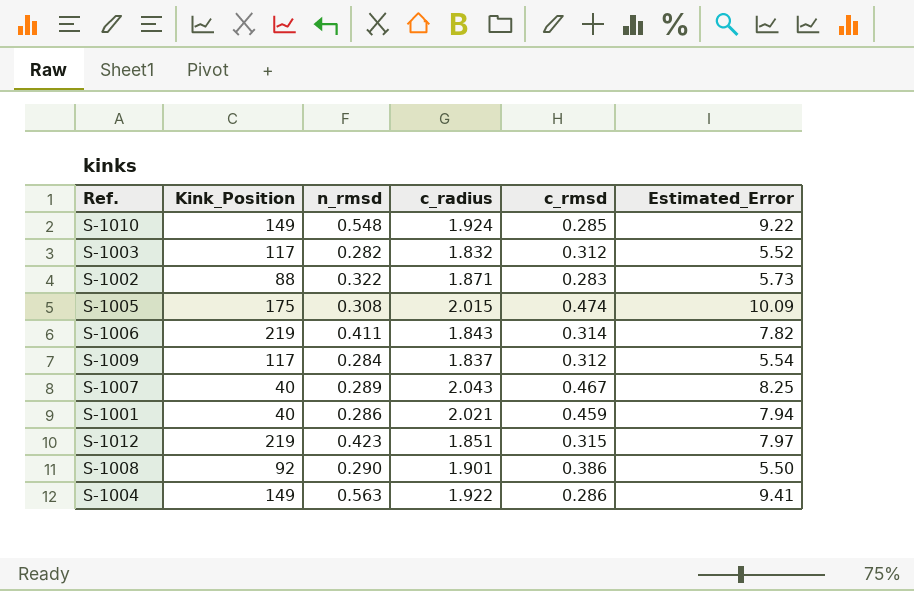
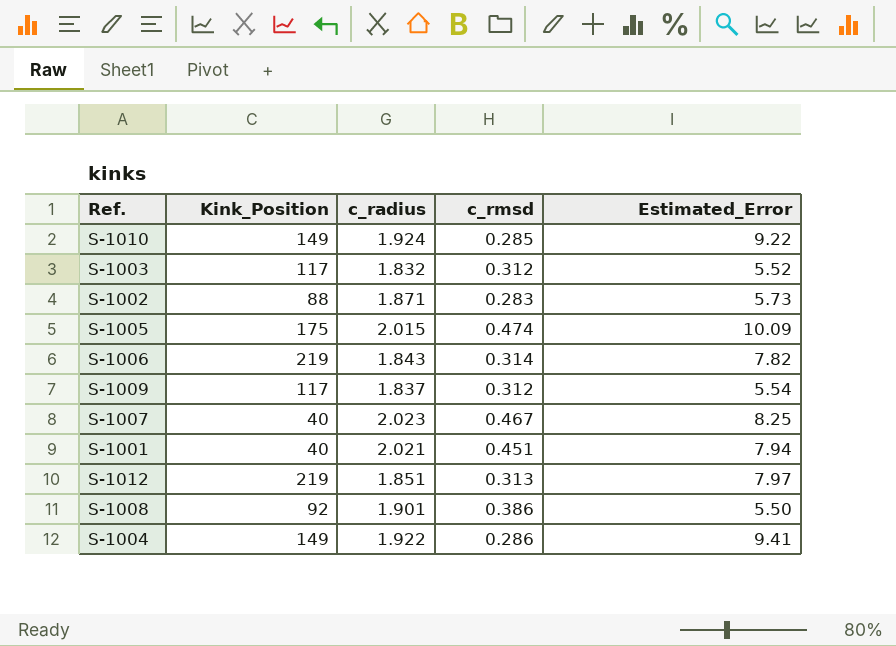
column n_rmsd | position: 3 -> none
S-1007 | c_radius: 2.043 -> 2.023
S-1001 | c_rmsd: 0.459 -> 0.451
S-1012 | c_rmsd: 0.315 -> 0.313

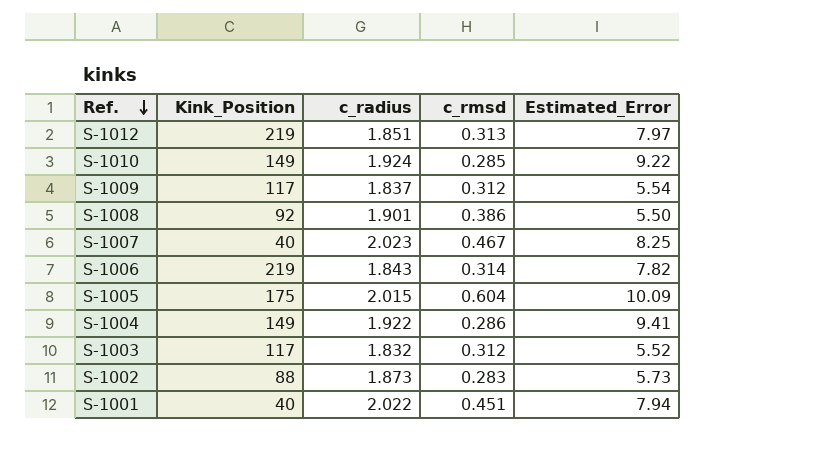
row order: none -> Ref. descending
S-1005 | c_rmsd: 0.474 -> 0.604
S-1002 | c_radius: 1.871 -> 1.873
S-1001 | c_radius: 2.021 -> 2.022

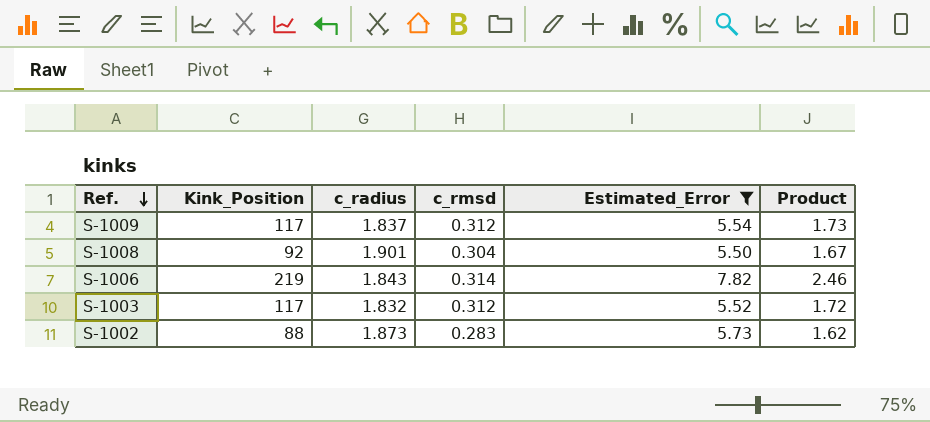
filter: none -> Estimated_Error <= 7.82
column Product | formula: none -> [c_rmsd] * [Estimated_Error]
S-1008 | c_rmsd: 0.386 -> 0.304

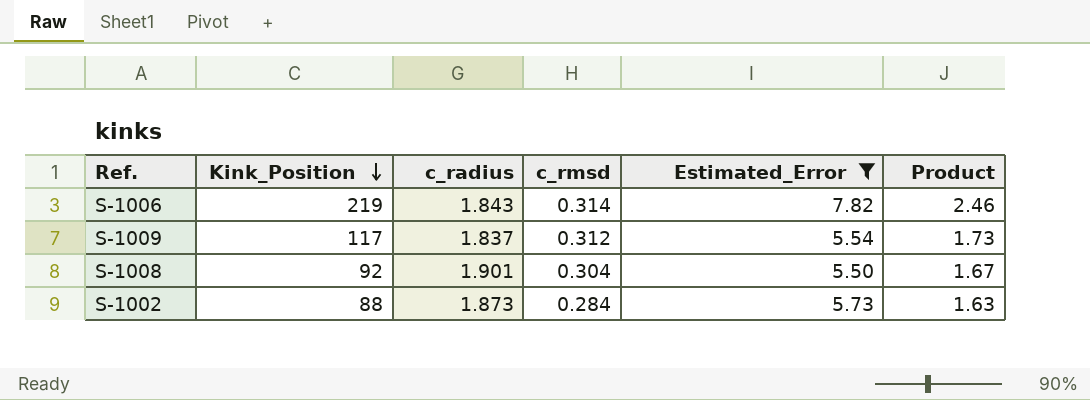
row order: Ref. descending -> Kink_Position descending
row S-1003: 117 | 1.832 | 0.312 | 5.52 | 1.72 -> none
S-1002 | c_rmsd: 0.283 -> 0.284
S-1002 | Product: 1.62 -> 1.63

